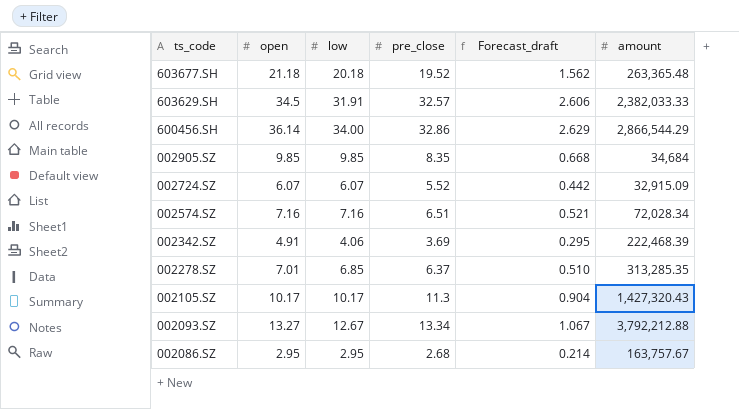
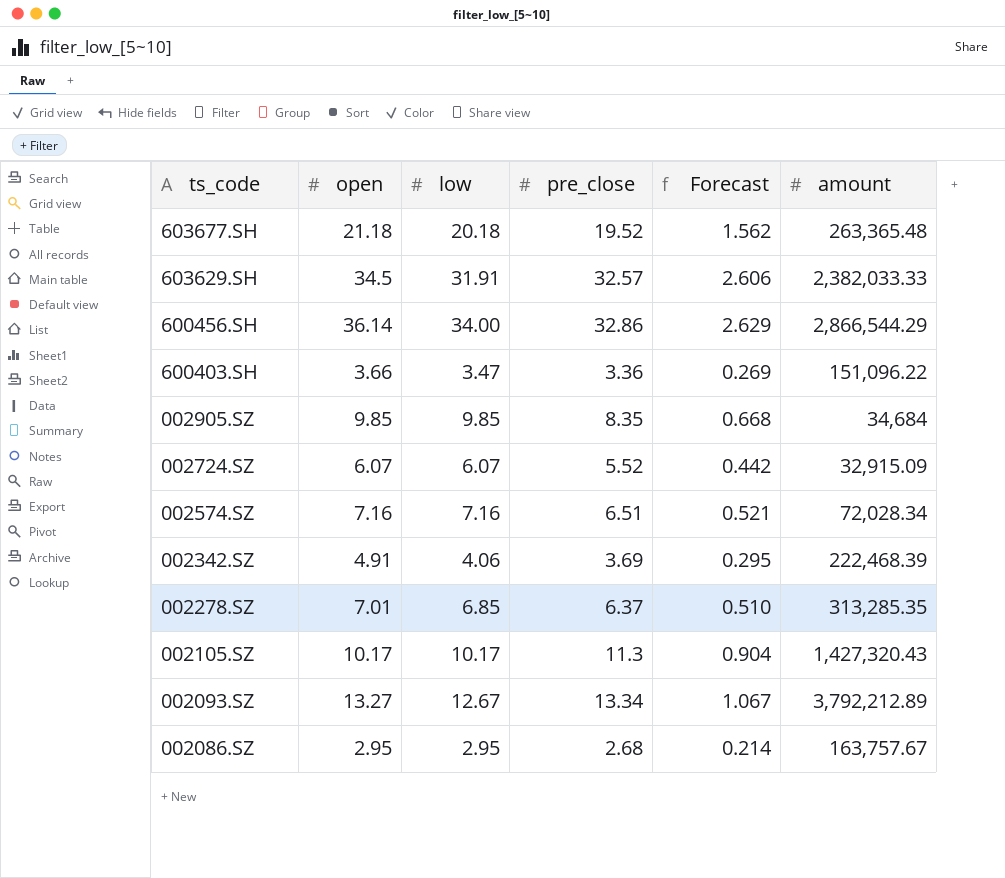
column name: Forecast_draft -> Forecast
row 600403.SH: none -> 3.66 | 3.47 | 3.36 | 0.269 | 151,096.22
002093.SZ | amount: 3,792,212.88 -> 3,792,212.89

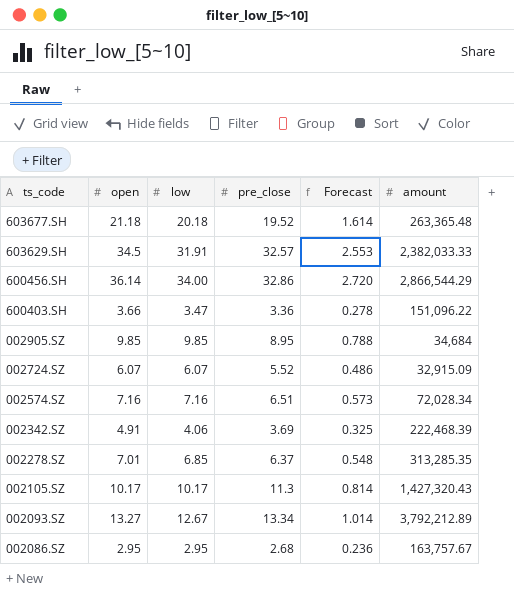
column Forecast | formula: [pre_close] * 0.08 -> [low] * 0.08
002905.SZ | pre_close: 8.35 -> 8.95

